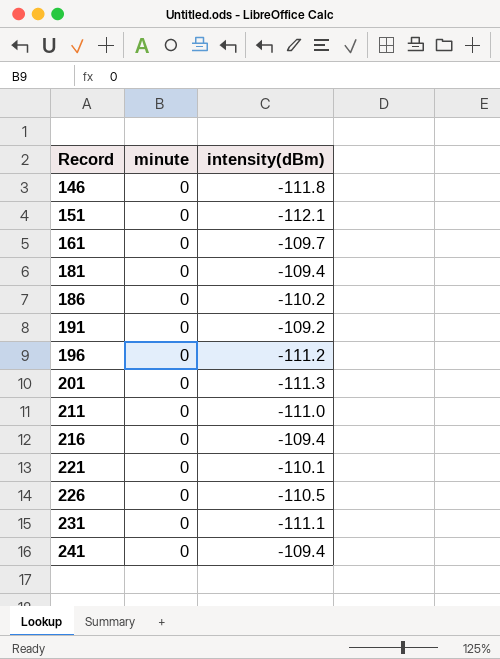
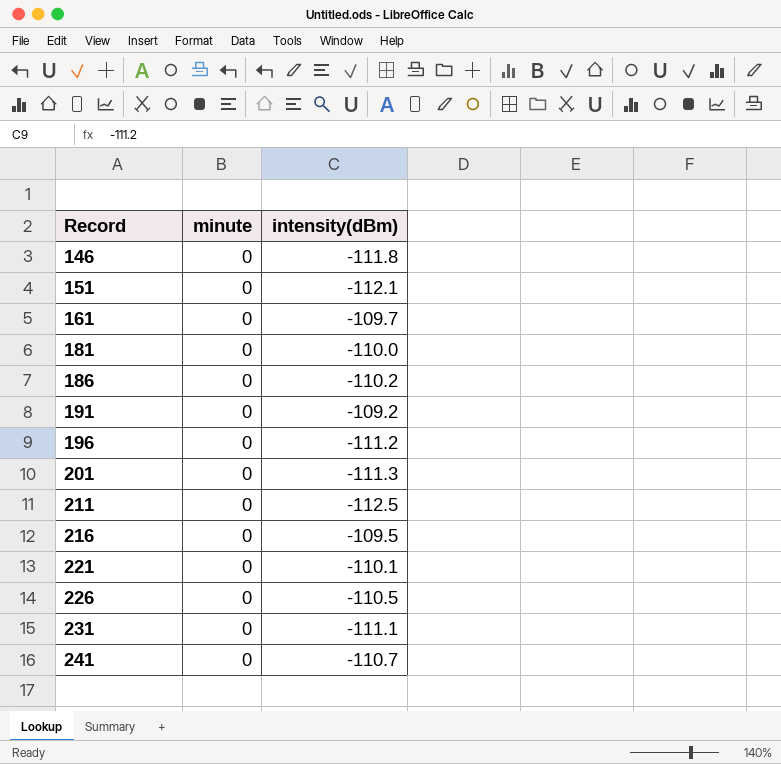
181 | intensity(dBm): -109.4 -> -110.0
211 | intensity(dBm): -111.0 -> -112.5
216 | intensity(dBm): -109.4 -> -109.5
241 | intensity(dBm): -109.4 -> -110.7

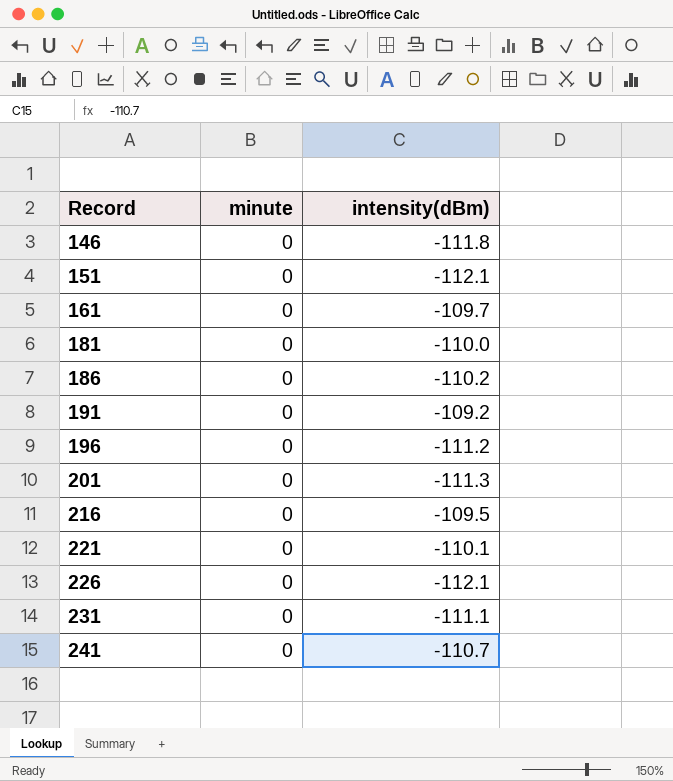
row 211: 0 | -112.5 -> none
226 | intensity(dBm): -110.5 -> -112.1

